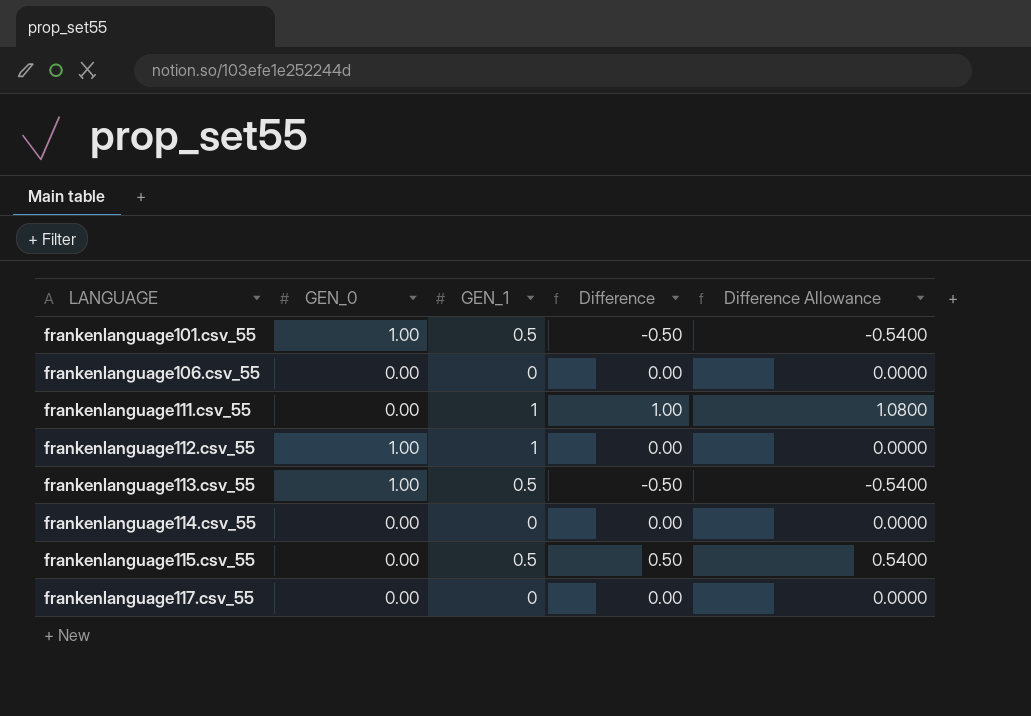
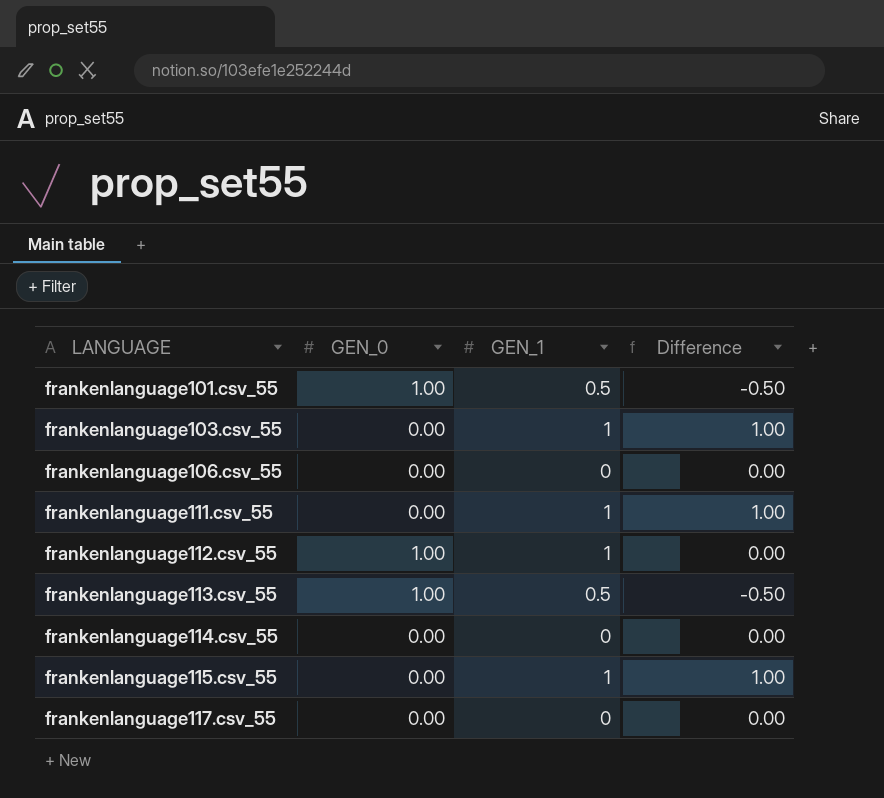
column Difference Allowance | formula: [Difference] * 1.08 -> none
row frankenlanguage103.csv_55: none -> 0.00 | 1 | 1.00
frankenlanguage115.csv_55 | GEN_1: 0.5 -> 1
frankenlanguage115.csv_55 | Difference: 0.50 -> 1.00

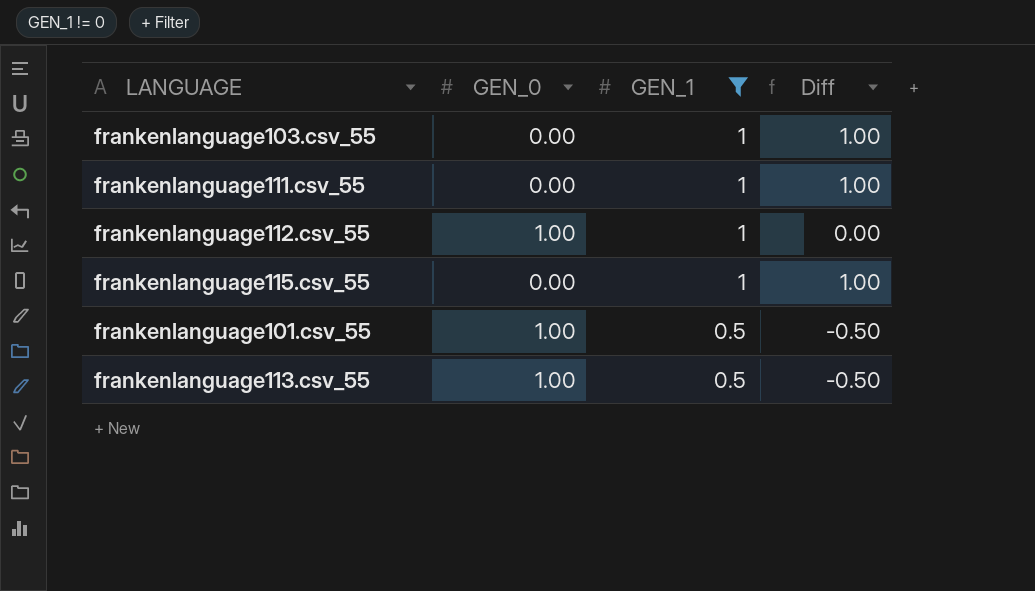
filter: none -> GEN_1 != 0
row order: LANGUAGE ascending -> GEN_1 descending
column name: Difference -> Diff

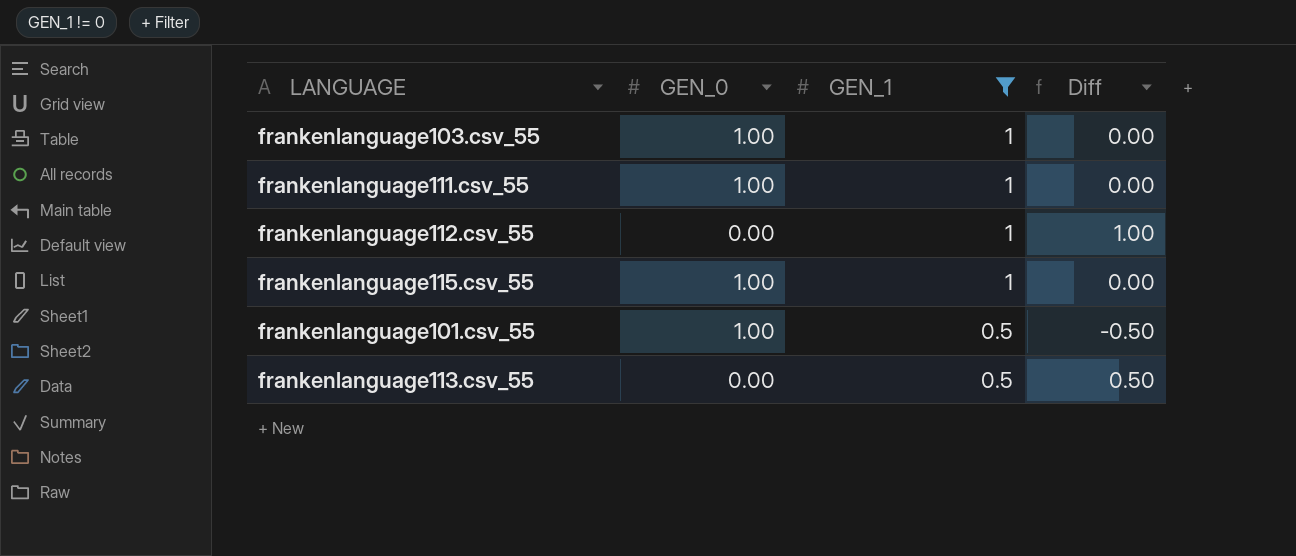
frankenlanguage103.csv_55 | GEN_0: 0.00 -> 1.00
frankenlanguage103.csv_55 | Diff: 1.00 -> 0.00
frankenlanguage111.csv_55 | GEN_0: 0.00 -> 1.00
frankenlanguage111.csv_55 | Diff: 1.00 -> 0.00
frankenlanguage112.csv_55 | GEN_0: 1.00 -> 0.00
frankenlanguage112.csv_55 | Diff: 0.00 -> 1.00
frankenlanguage115.csv_55 | GEN_0: 0.00 -> 1.00
frankenlanguage115.csv_55 | Diff: 1.00 -> 0.00
frankenlanguage113.csv_55 | GEN_0: 1.00 -> 0.00
frankenlanguage113.csv_55 | Diff: -0.50 -> 0.50

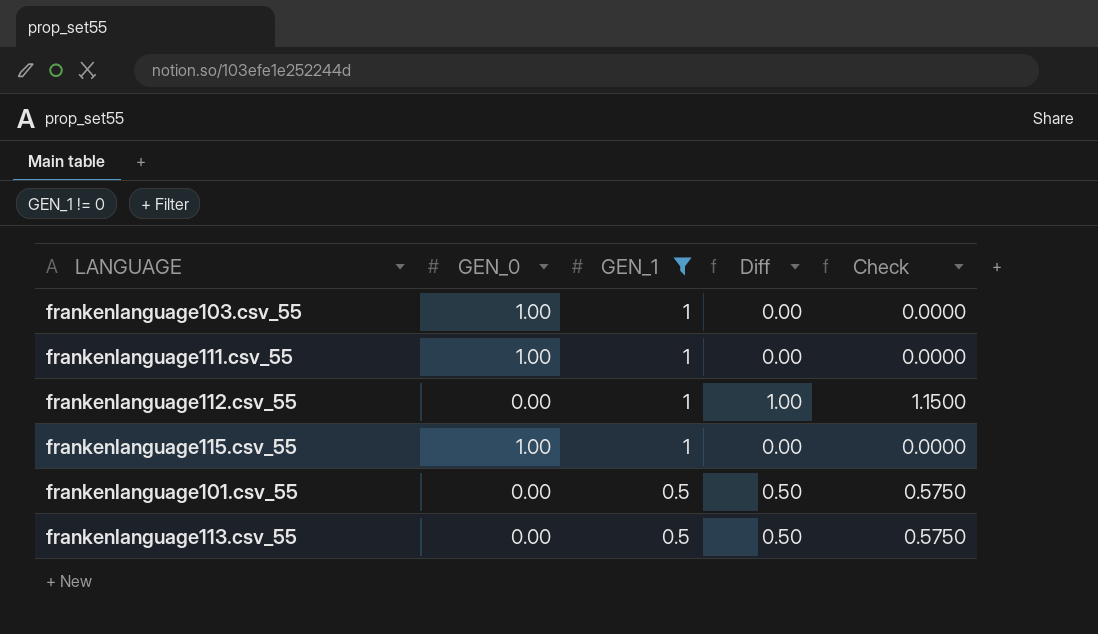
column Check | formula: none -> [Diff] * 1.15
frankenlanguage101.csv_55 | GEN_0: 1.00 -> 0.00
frankenlanguage101.csv_55 | Diff: -0.50 -> 0.50

